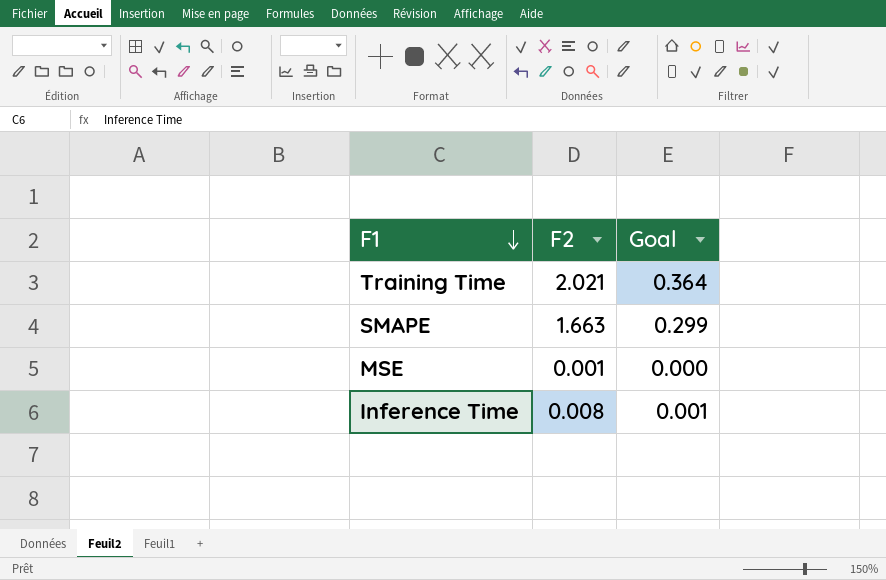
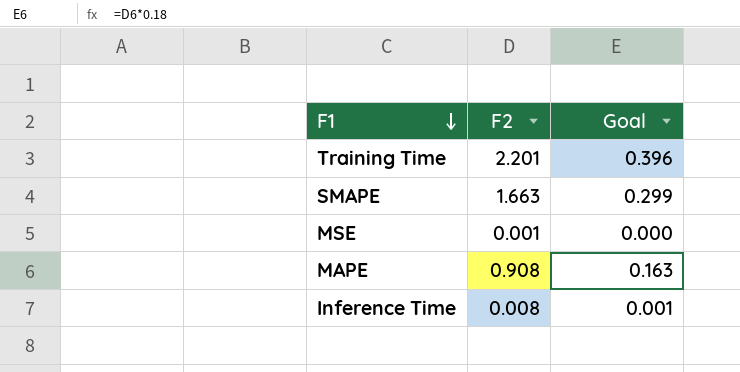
Training Time | F2: 2.021 -> 2.201
Training Time | Goal: 0.364 -> 0.396
row MAPE: none -> 0.908 | 0.163

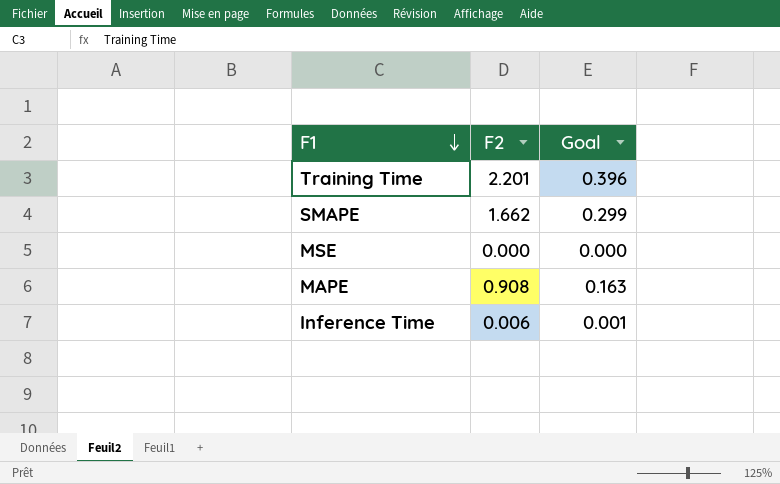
SMAPE | F2: 1.663 -> 1.662
MSE | F2: 0.001 -> 0.000
Inference Time | F2: 0.008 -> 0.006

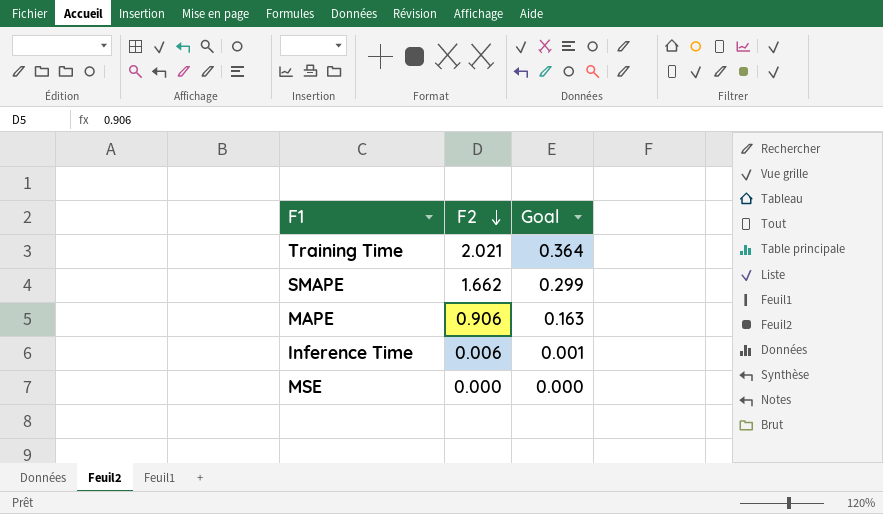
row order: F1 descending -> F2 descending
Training Time | F2: 2.201 -> 2.021
Training Time | Goal: 0.396 -> 0.364
MAPE | F2: 0.908 -> 0.906

